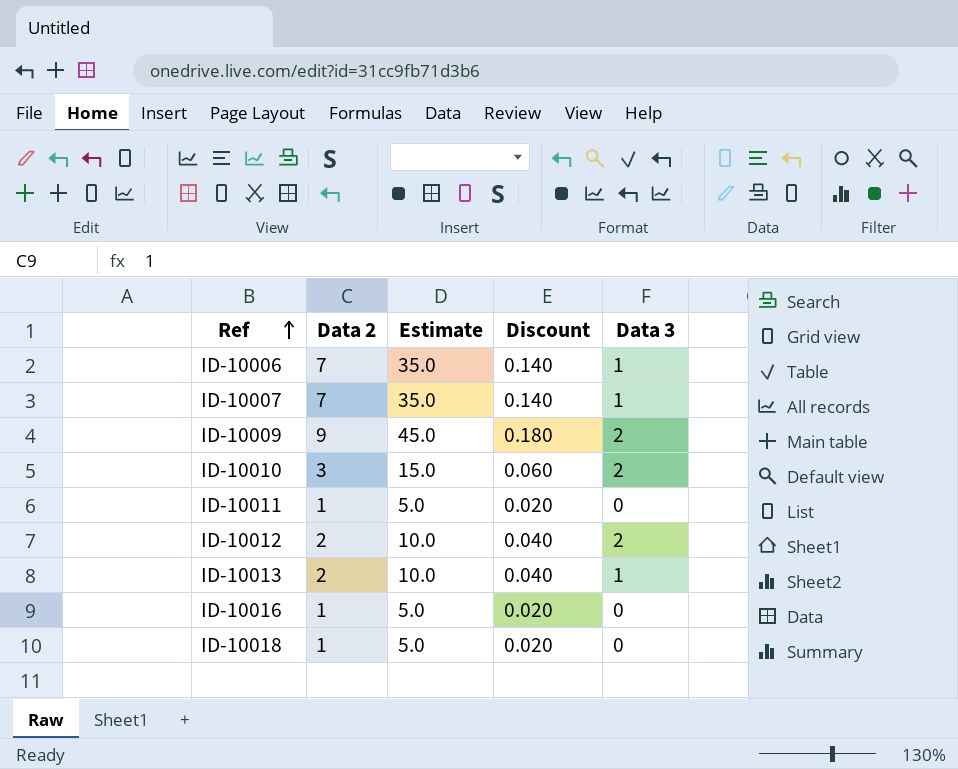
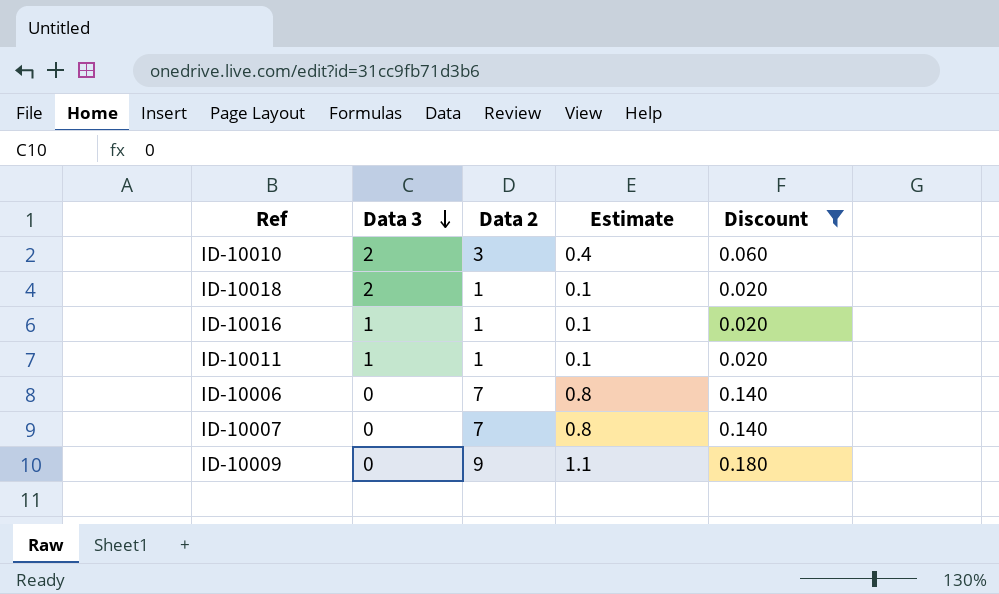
filter: none -> Discount != 0.040
row order: Ref ascending -> Data 3 descending
column Data 3 | position: 5 -> 2
column Estimate | formula: [Data 2] * 5 -> [Data 2] * 0.12
ID-10018 | Data 3: 0 -> 2
ID-10016 | Data 3: 0 -> 1
ID-10011 | Data 3: 0 -> 1
ID-10006 | Data 3: 1 -> 0
ID-10007 | Data 3: 1 -> 0
ID-10009 | Data 3: 2 -> 0

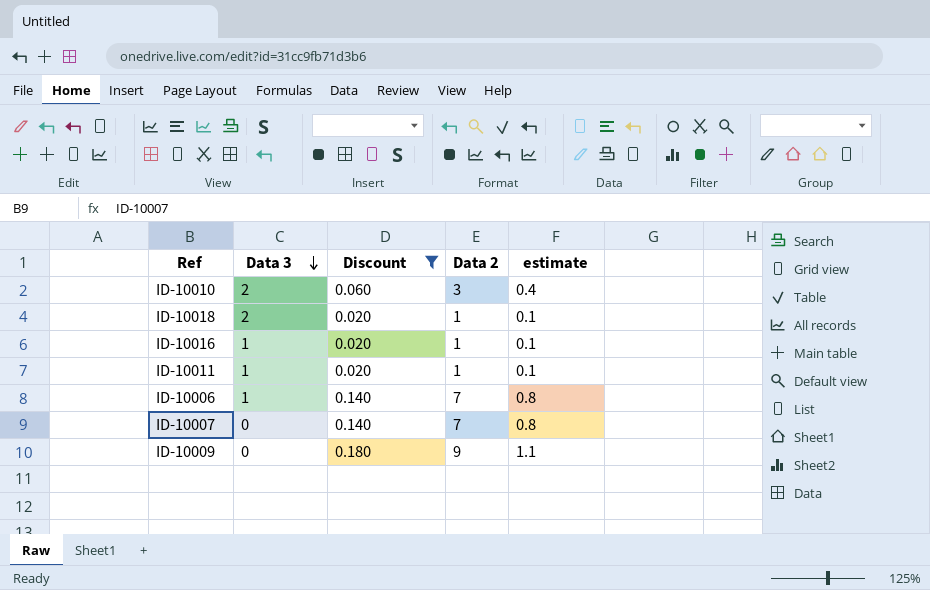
column Discount | position: 5 -> 3
column name: Estimate -> estimate
ID-10006 | Data 3: 0 -> 1

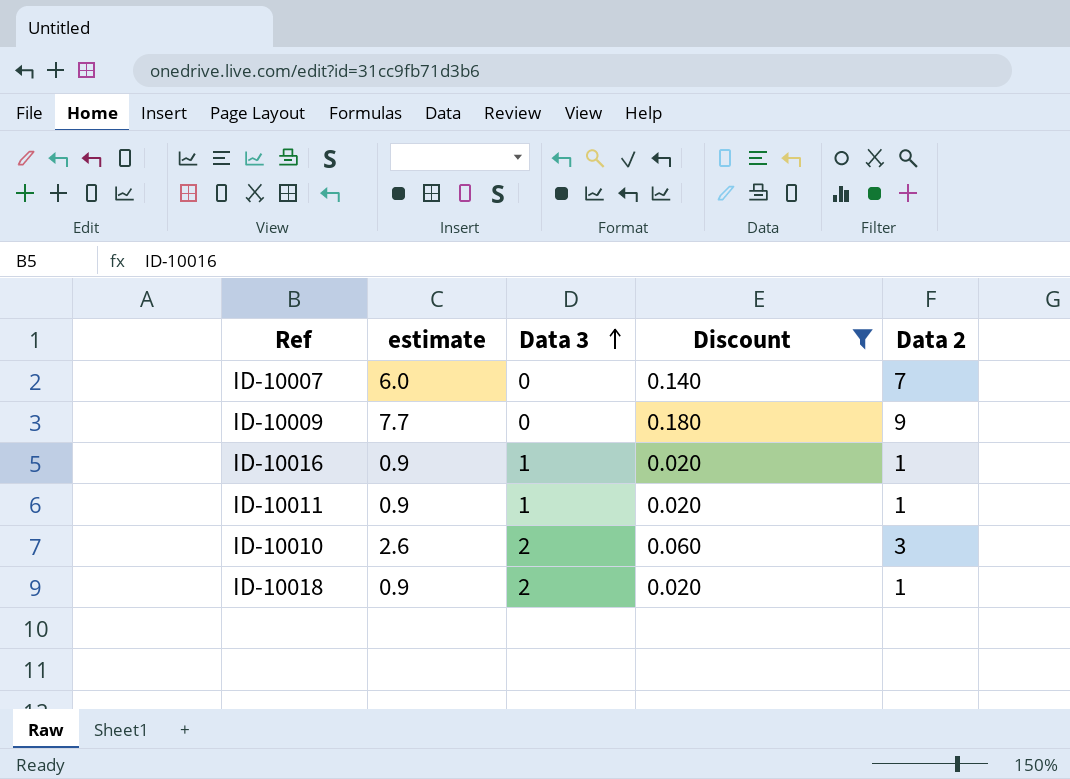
row order: Data 3 descending -> Data 3 ascending
column estimate | formula: [Data 2] * 0.12 -> [Data 2] * 0.85
column estimate | position: 5 -> 2
row ID-10006: 1 | 0.140 | 7 | 0.8 -> none

